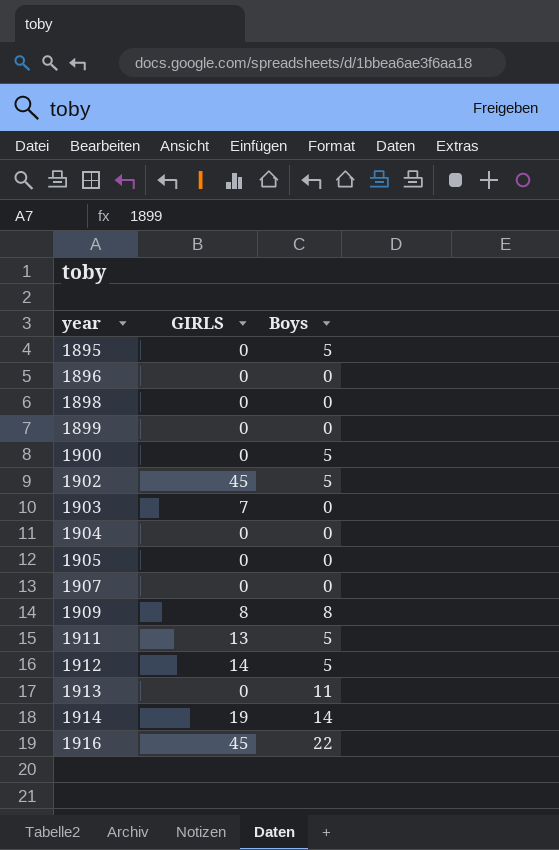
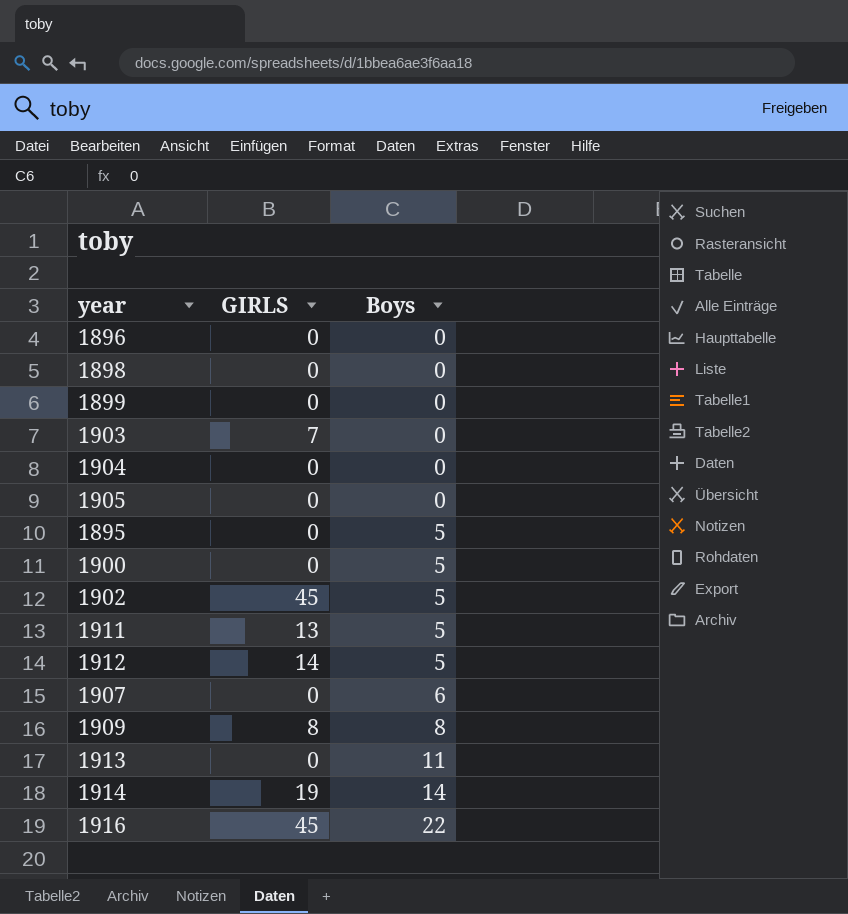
row order: year ascending -> Boys ascending
1907 | Boys: 0 -> 6

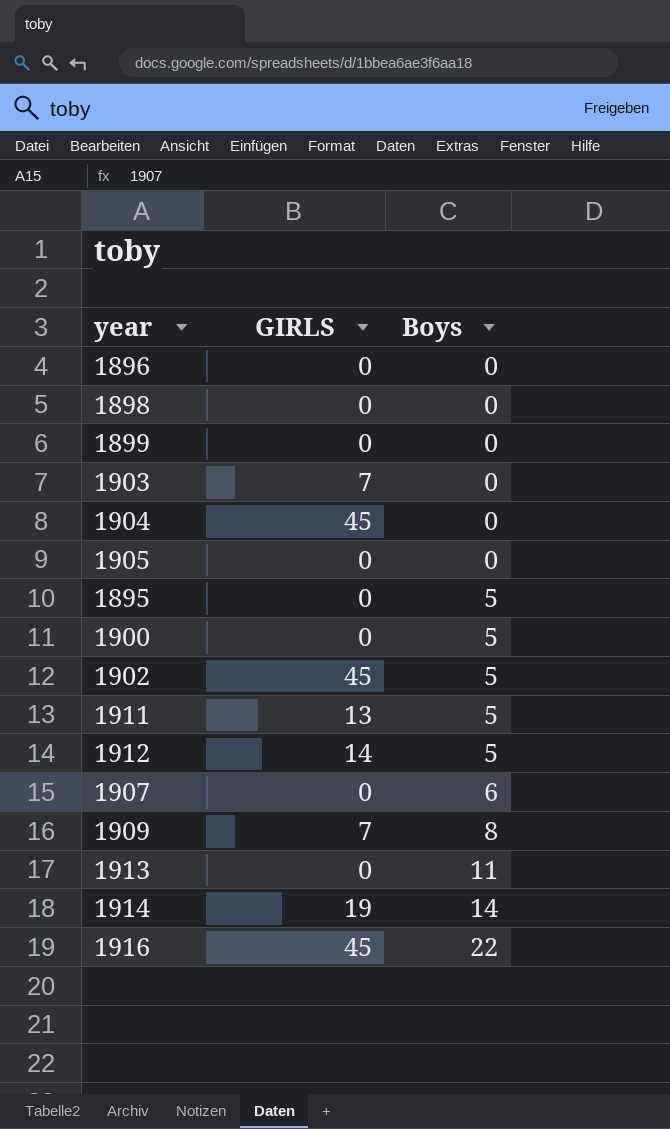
1904 | GIRLS: 0 -> 45
1909 | GIRLS: 8 -> 7

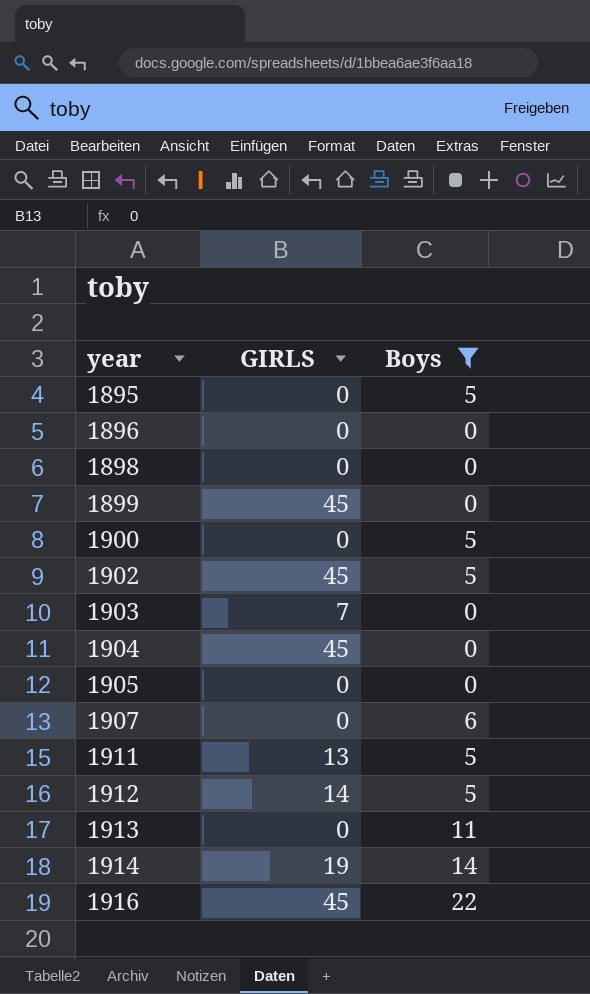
filter: none -> Boys != 8
row order: Boys ascending -> year ascending
1899 | GIRLS: 0 -> 45

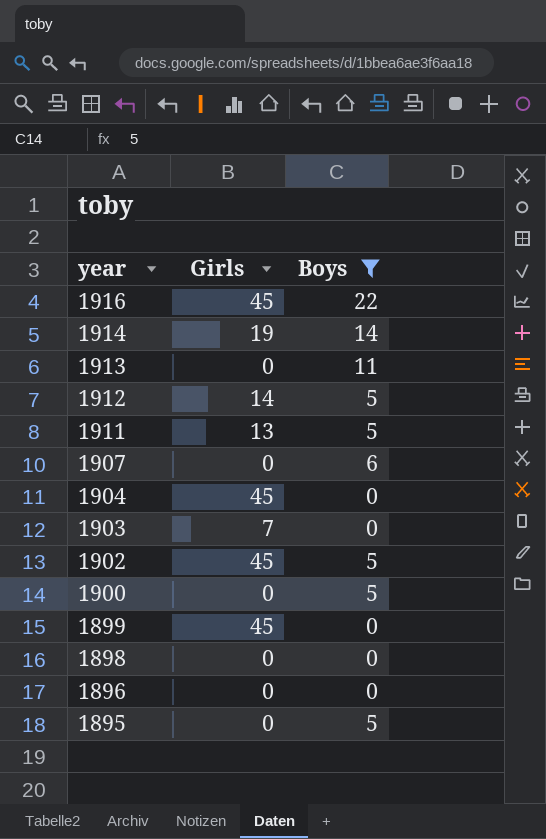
row order: year ascending -> year descending
column name: GIRLS -> Girls
row 1905: 0 | 0 -> none

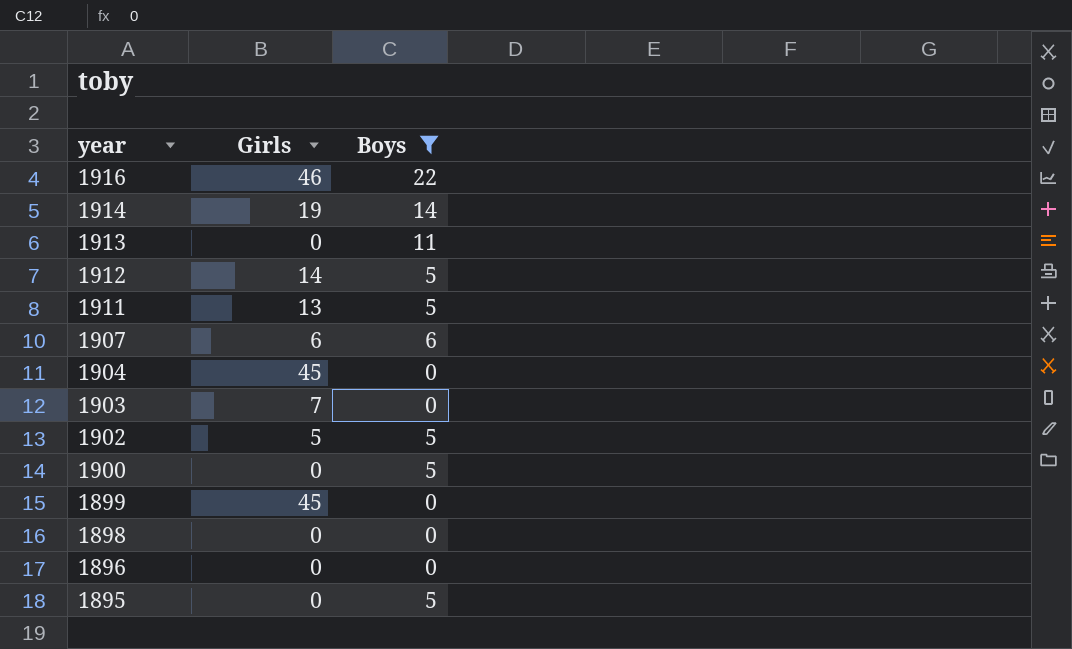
1916 | Girls: 45 -> 46
1907 | Girls: 0 -> 6
1902 | Girls: 45 -> 5

